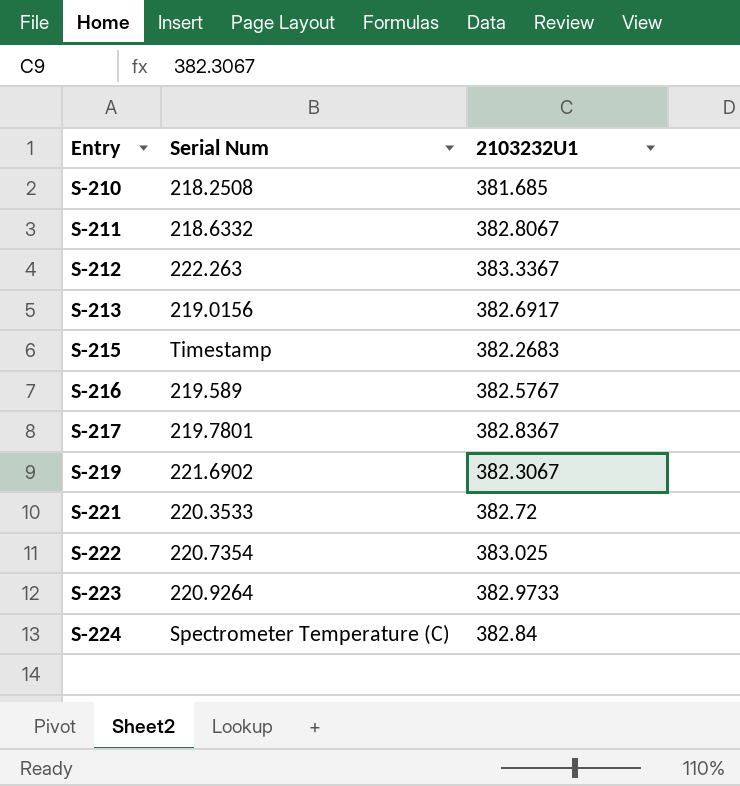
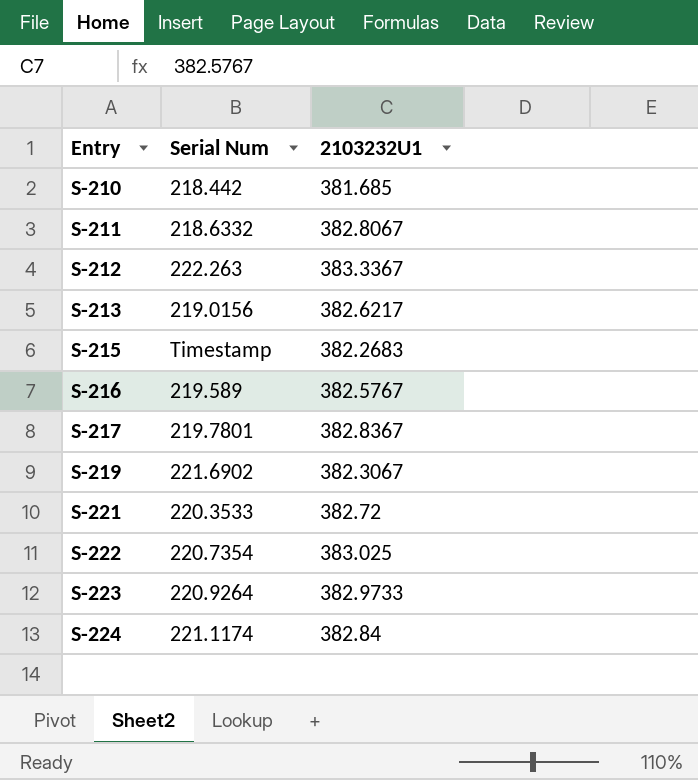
S-210 | Serial Num: 218.2508 -> 218.442
S-213 | 2103232U1: 382.6917 -> 382.6217
S-224 | Serial Num: Spectrometer Temperature (C) -> 221.1174

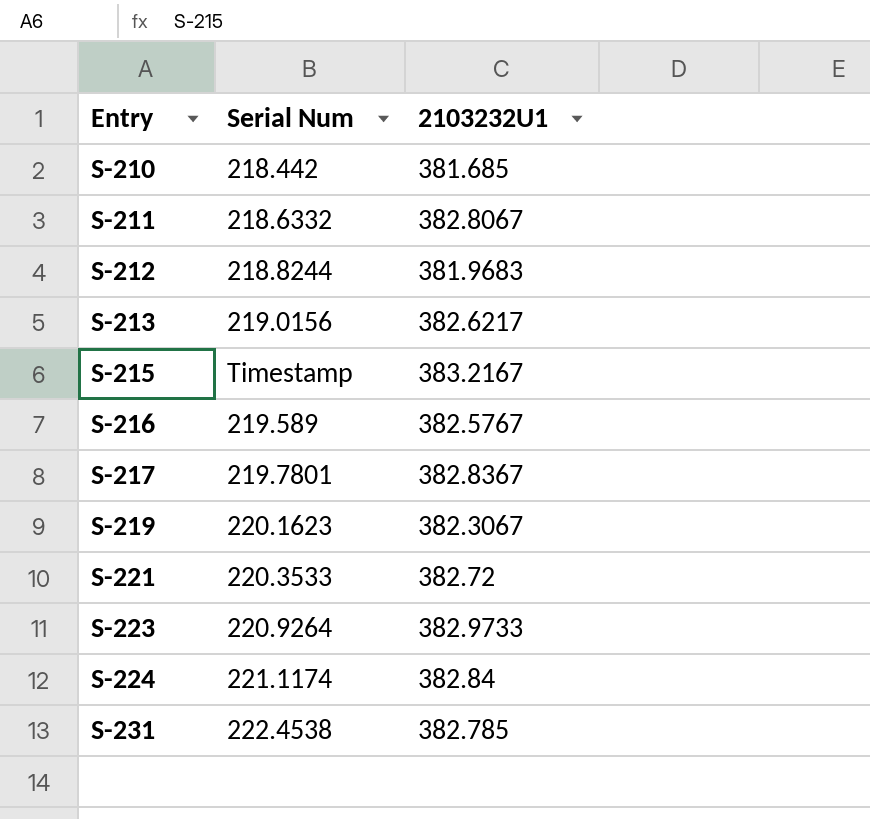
row S-222: 220.7354 | 383.025 -> none
S-212 | Serial Num: 222.263 -> 218.8244
S-212 | 2103232U1: 383.3367 -> 381.9683
S-215 | 2103232U1: 382.2683 -> 383.2167
S-219 | Serial Num: 221.6902 -> 220.1623
row S-231: none -> 222.4538 | 382.785

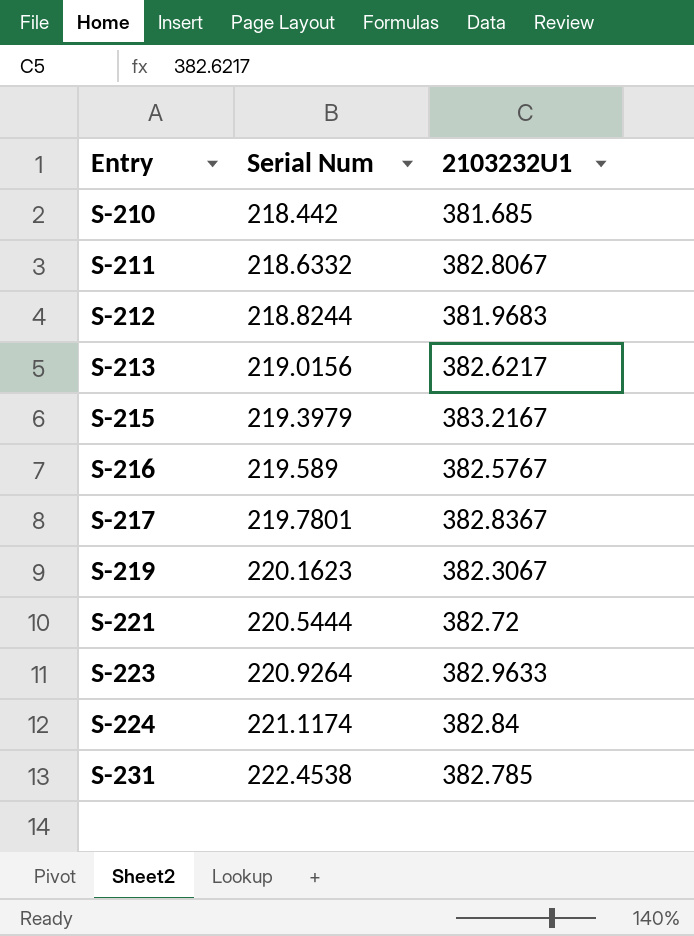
S-215 | Serial Num: Timestamp -> 219.3979
S-221 | Serial Num: 220.3533 -> 220.5444
S-223 | 2103232U1: 382.9733 -> 382.9633

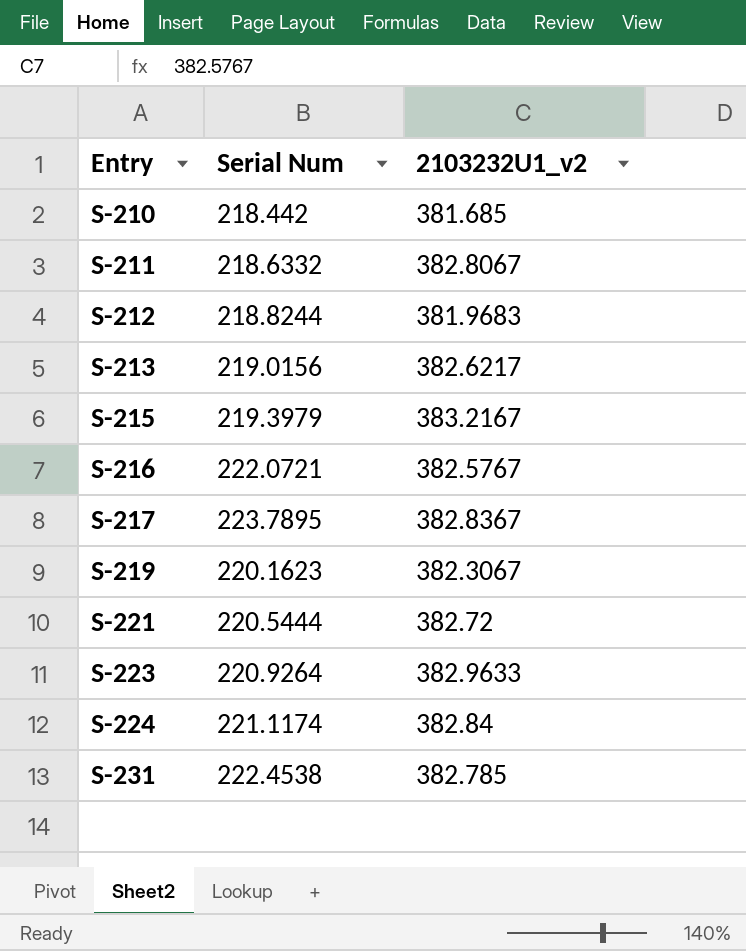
column name: 2103232U1 -> 2103232U1_v2
S-216 | Serial Num: 219.589 -> 222.0721
S-217 | Serial Num: 219.7801 -> 223.7895

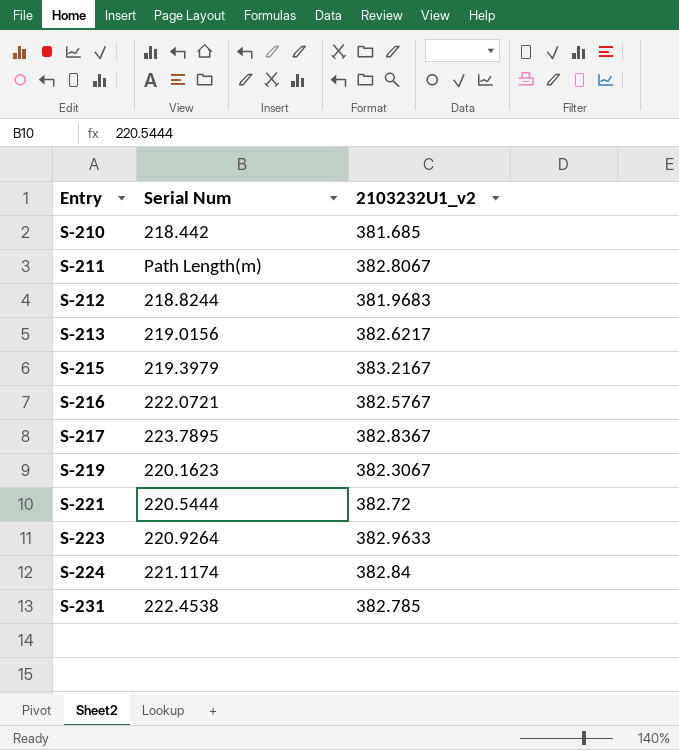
S-211 | Serial Num: 218.6332 -> Path Length(m)

